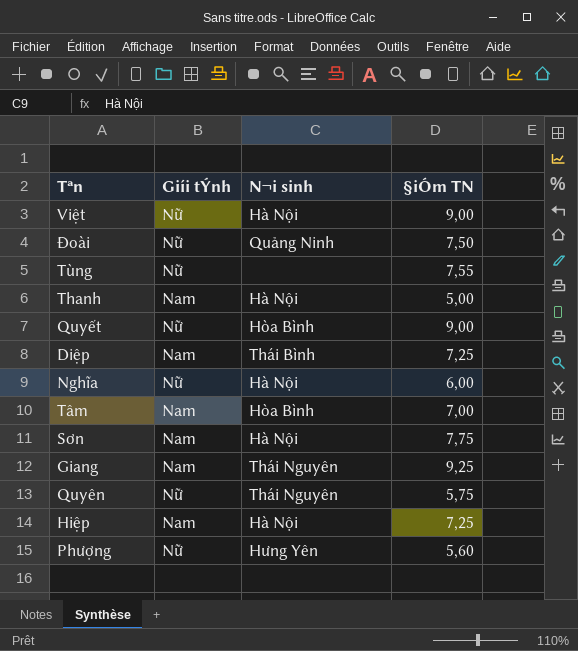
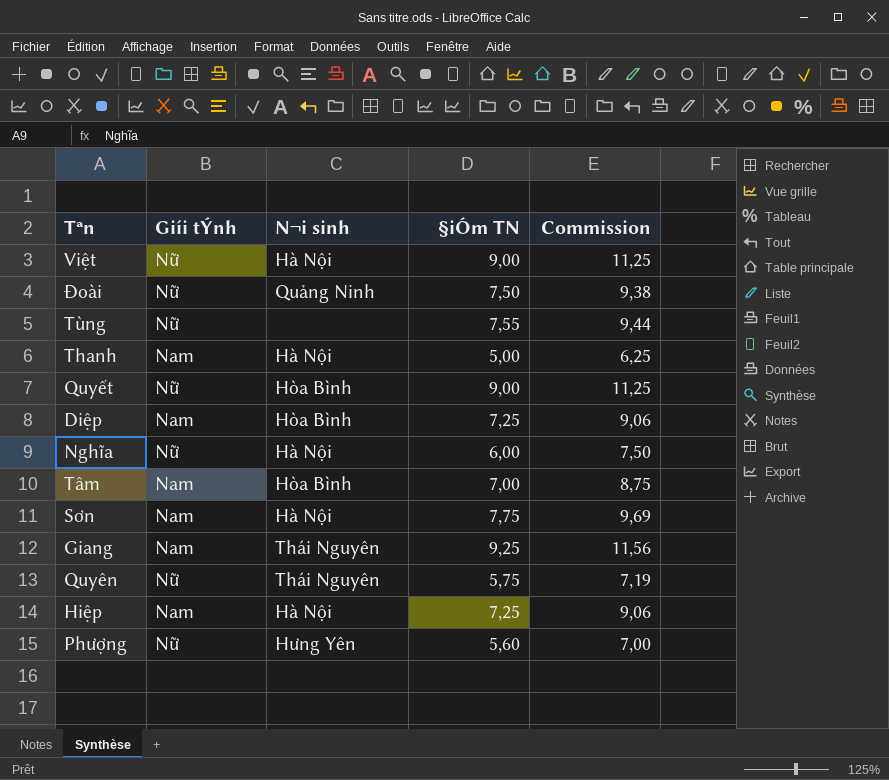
column Commission | formula: none -> [§iÓm TN] * 1,25
Diệp | N¬i sinh: Thái Bình -> Hòa Bình

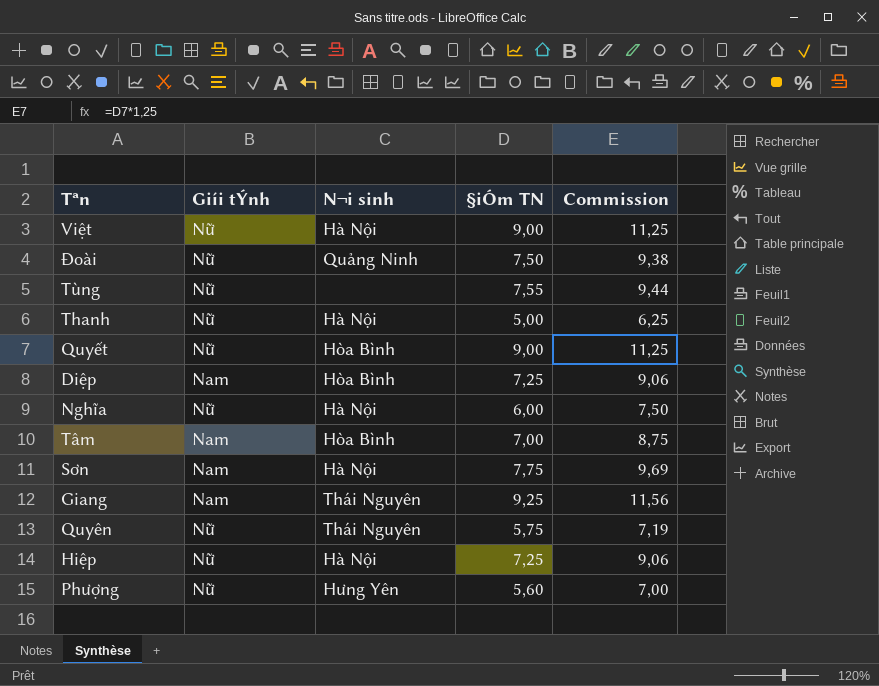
Thanh | Giíi tÝnh: Nam -> Nữ
Hiệp | Giíi tÝnh: Nam -> Nữ

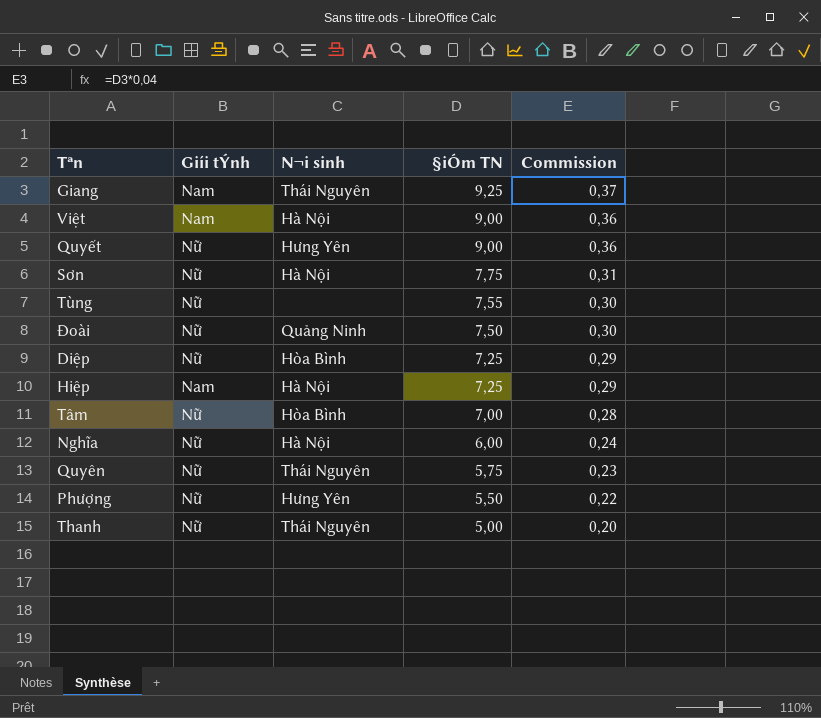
row order: none -> §iÓm TN descending
column Commission | formula: [§iÓm TN] * 1,25 -> [§iÓm TN] * 0,04
Việt | Giíi tÝnh: Nữ -> Nam
Quyết | N¬i sinh: Hòa Bình -> Hưng Yên
Sơn | Giíi tÝnh: Nam -> Nữ
Diệp | Giíi tÝnh: Nam -> Nữ
Hiệp | Giíi tÝnh: Nữ -> Nam
Tâm | Giíi tÝnh: Nam -> Nữ
Phượng | §iÓm TN: 5,60 -> 5,50
Thanh | N¬i sinh: Hà Nội -> Thái Nguyên

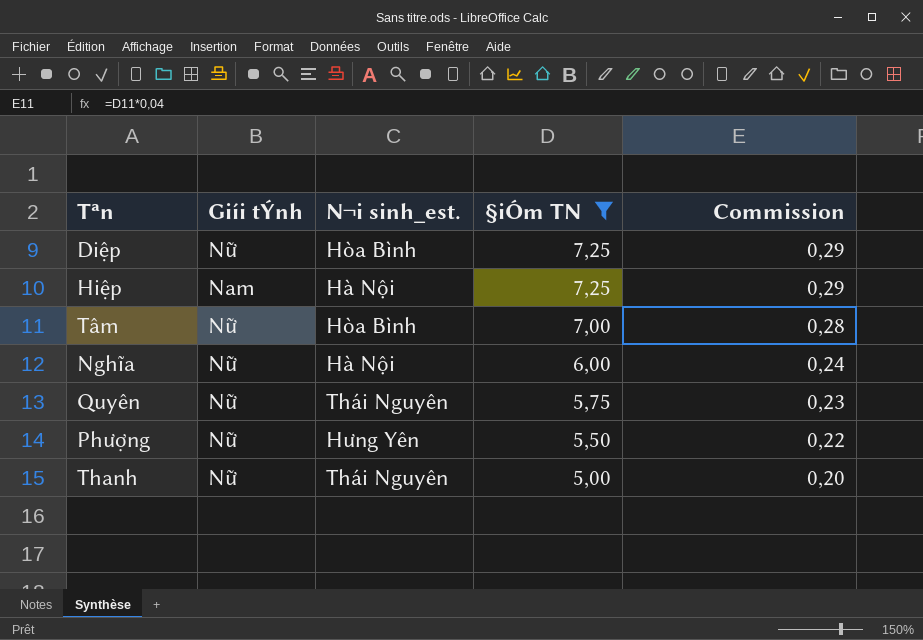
filter: none -> §iÓm TN <= 7,25
column name: N¬i sinh -> N¬i sinh_est.

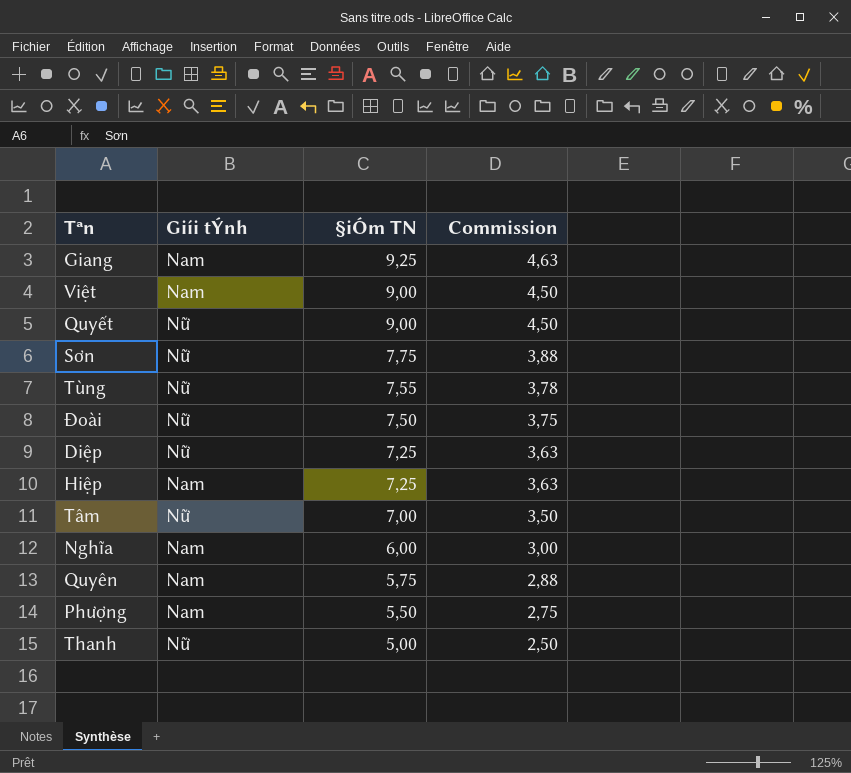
filter: §iÓm TN <= 7,25 -> none
column N¬i sinh_est. | position: 3 -> none
column Commission | formula: [§iÓm TN] * 0,04 -> [§iÓm TN] * 0,5
Nghĩa | Giíi tÝnh: Nữ -> Nam
Quyên | Giíi tÝnh: Nữ -> Nam
Phượng | Giíi tÝnh: Nữ -> Nam

